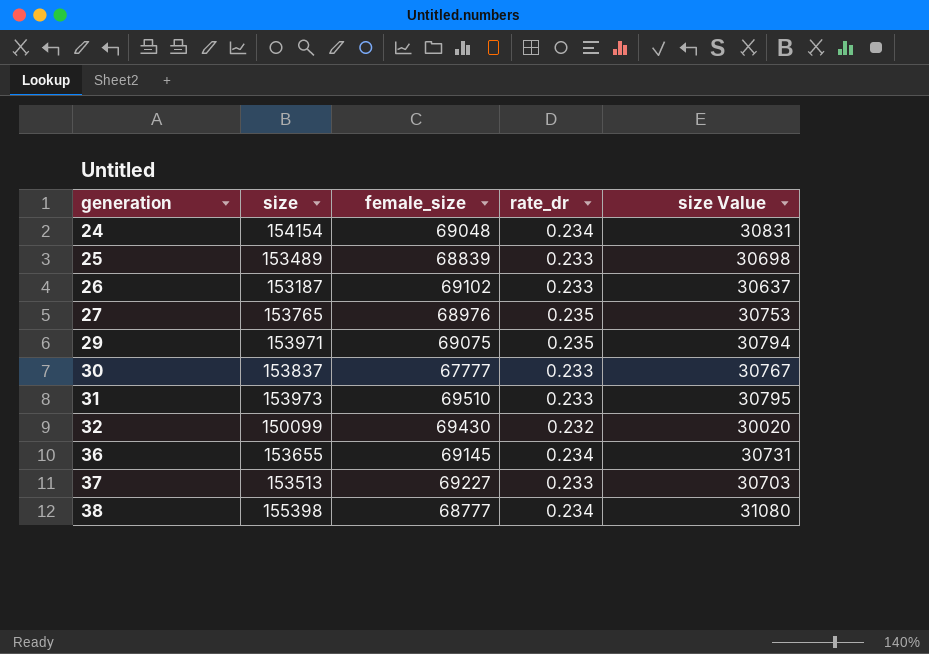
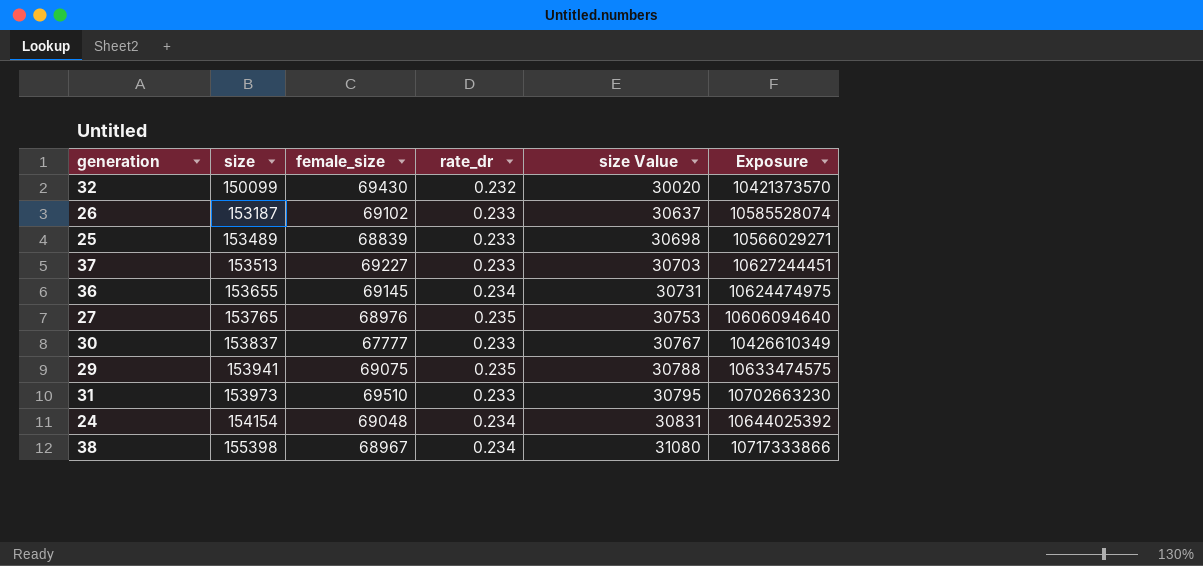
row order: generation ascending -> size ascending
column Exposure | formula: none -> [size] * [female_size]
29 | size: 153971 -> 153941
29 | size Value: 30794 -> 30788
38 | female_size: 68777 -> 68967

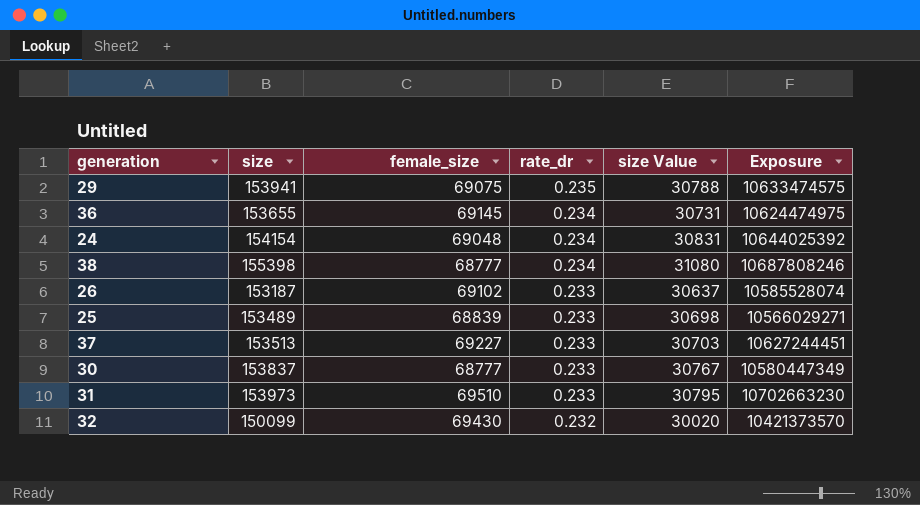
row order: size ascending -> rate_dr descending
row 27: 153765 | 68976 | 0.235 | 30753 | 10606094640 -> none
38 | female_size: 68967 -> 68777
38 | Exposure: 10717333866 -> 10687808246
30 | female_size: 67777 -> 68777
30 | Exposure: 10426610349 -> 10580447349

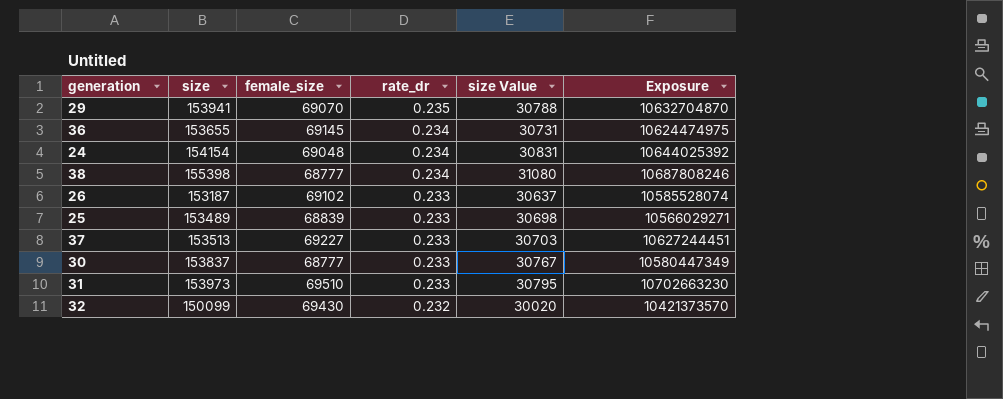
29 | female_size: 69075 -> 69070
29 | Exposure: 10633474575 -> 10632704870

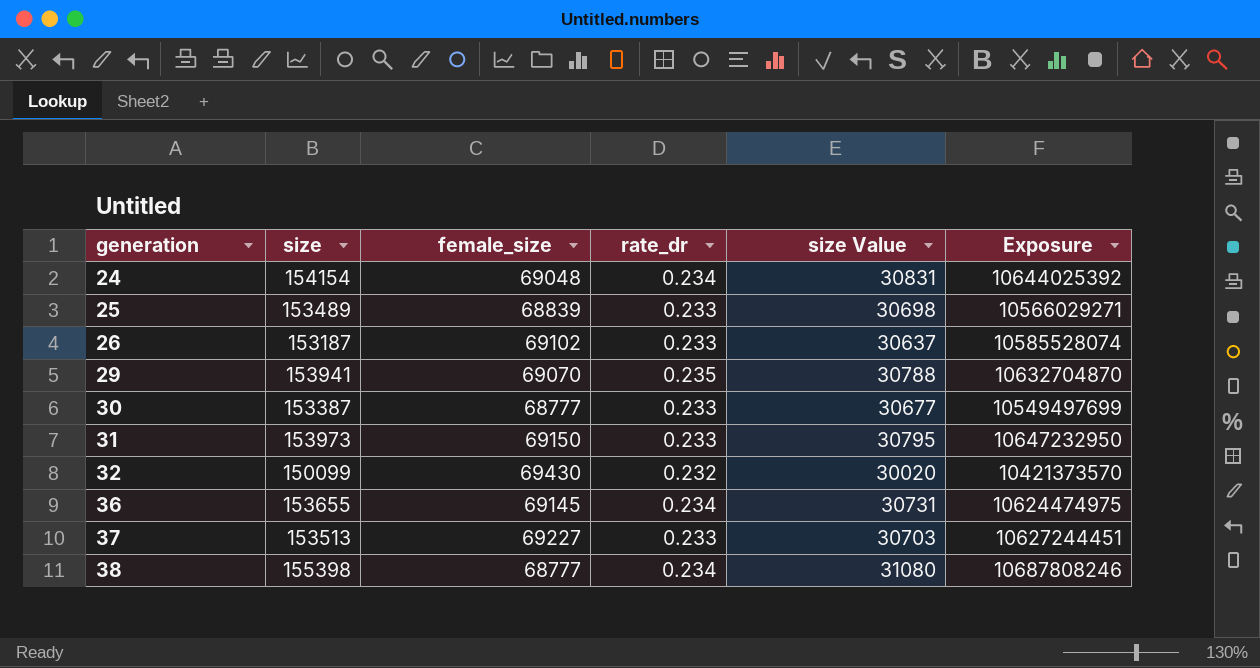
row order: rate_dr descending -> generation ascending
30 | size: 153837 -> 153387
30 | size Value: 30767 -> 30677
30 | Exposure: 10580447349 -> 10549497699
31 | female_size: 69510 -> 69150
31 | Exposure: 10702663230 -> 10647232950

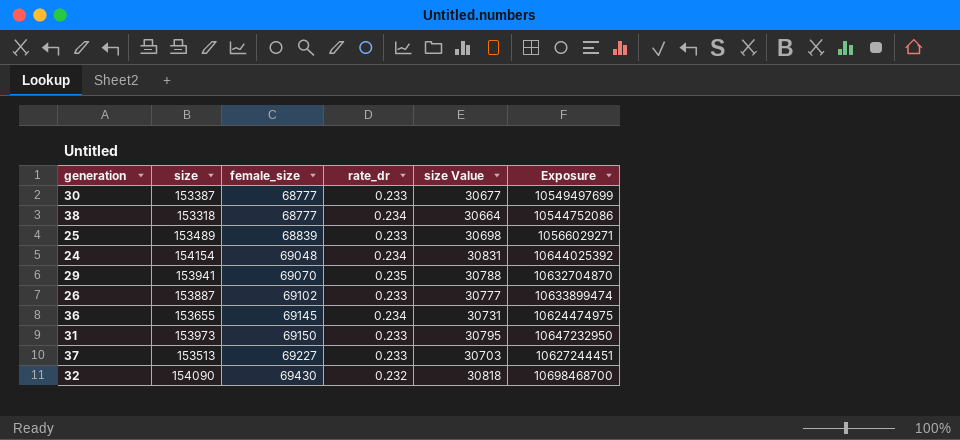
row order: generation ascending -> female_size ascending
38 | size: 155398 -> 153318
38 | size Value: 31080 -> 30664
38 | Exposure: 10687808246 -> 10544752086
26 | size: 153187 -> 153887
26 | size Value: 30637 -> 30777
26 | Exposure: 10585528074 -> 10633899474
32 | size: 150099 -> 154090
32 | size Value: 30020 -> 30818
32 | Exposure: 10421373570 -> 10698468700

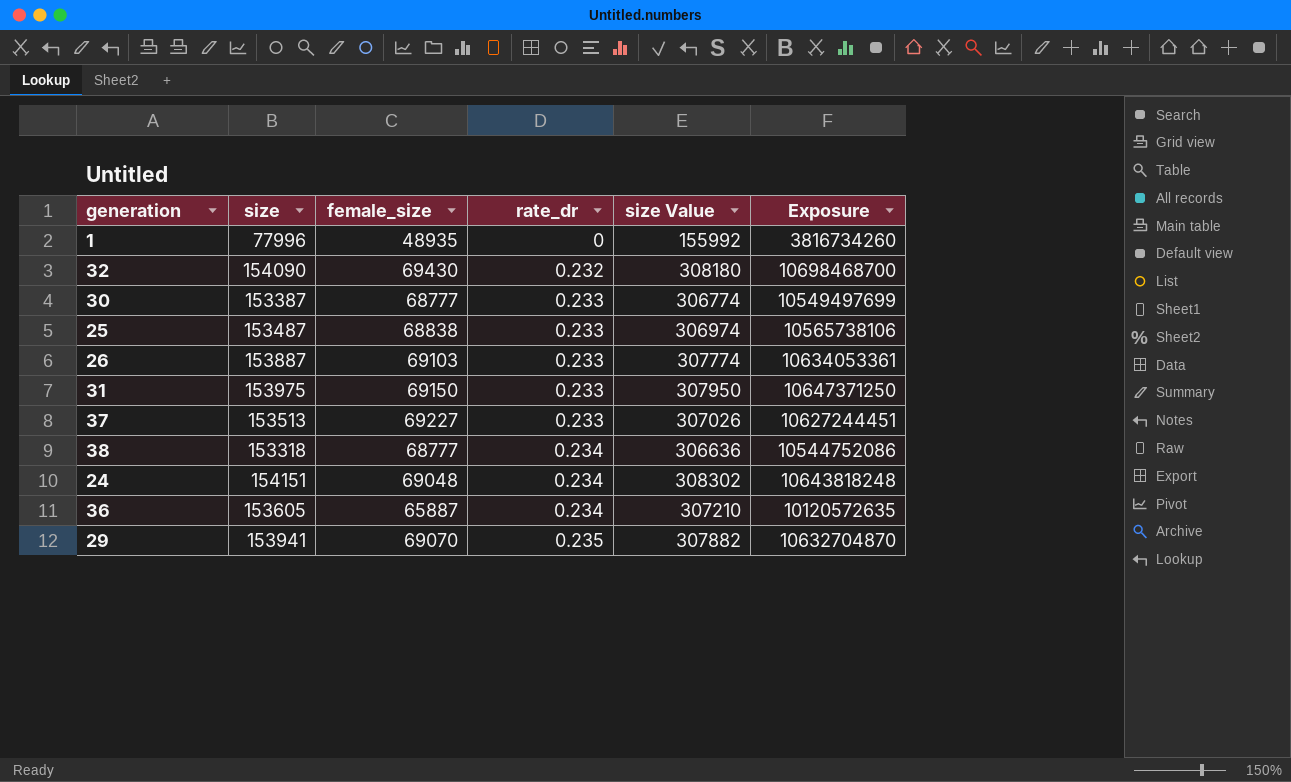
row order: female_size ascending -> rate_dr ascending
column size Value | formula: [size] * 0.2 -> [size] * 2
row 1: none -> 77996 | 48935 | 0 | 155992 | 3816734260
25 | size: 153489 -> 153487
25 | female_size: 68839 -> 68838
25 | Exposure: 10566029271 -> 10565738106
26 | female_size: 69102 -> 69103
26 | Exposure: 10633899474 -> 10634053361
31 | size: 153973 -> 153975
31 | Exposure: 10647232950 -> 10647371250
24 | size: 154154 -> 154151
24 | Exposure: 10644025392 -> 10643818248
36 | size: 153655 -> 153605
36 | female_size: 69145 -> 65887
36 | Exposure: 10624474975 -> 10120572635

